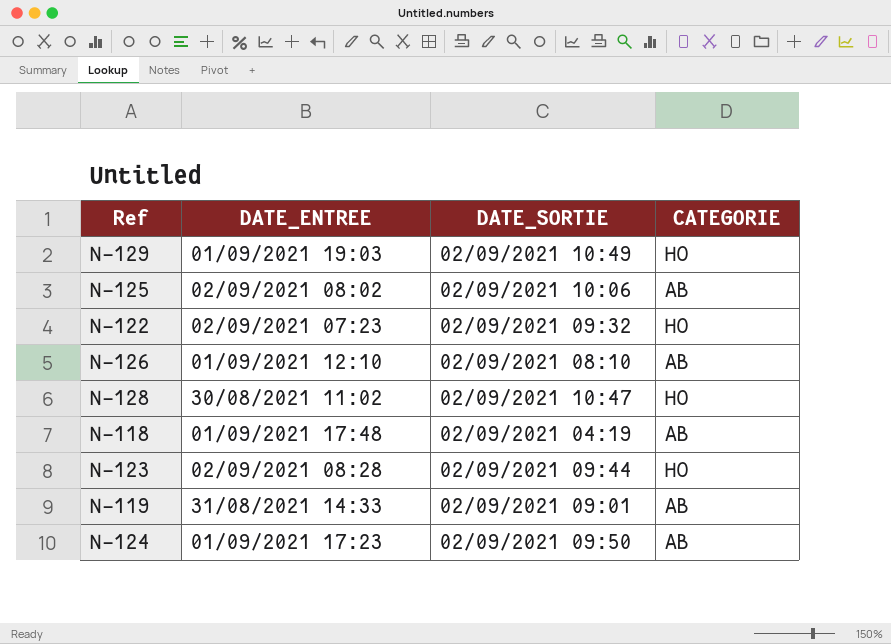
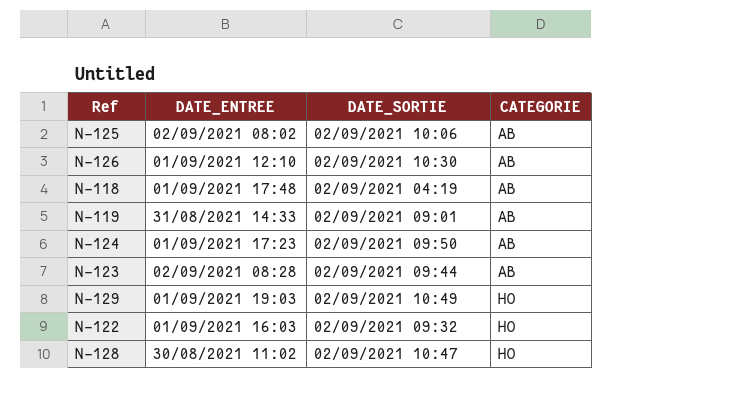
row order: none -> CATEGORIE ascending
N-126 | DATE_SORTIE: 02/09/2021 08:10 -> 02/09/2021 10:30
N-123 | CATEGORIE: HO -> AB
N-122 | DATE_ENTREE: 02/09/2021 07:23 -> 01/09/2021 16:03

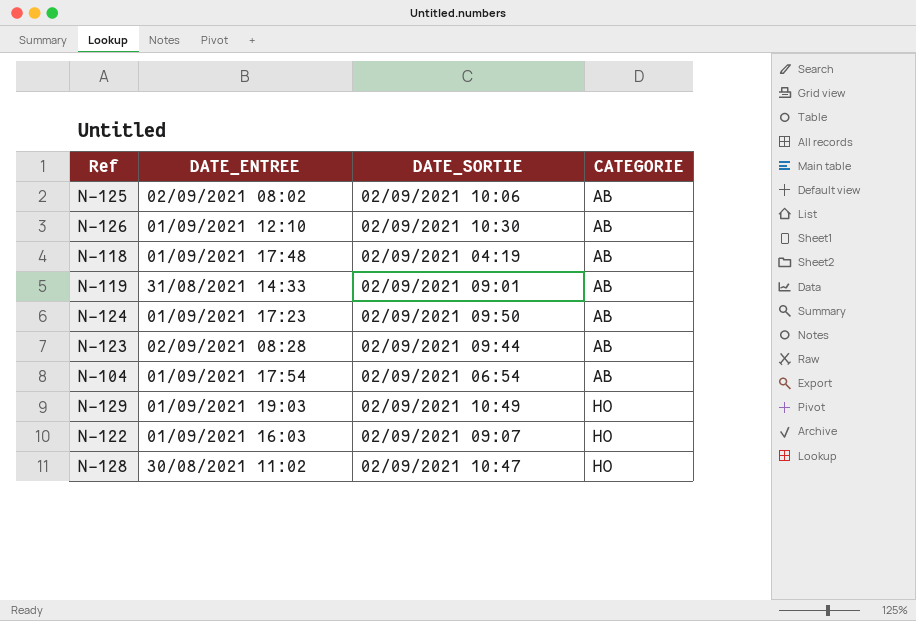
row N-104: none -> 01/09/2021 17:54 | 02/09/2021 06:54 | AB
N-122 | DATE_SORTIE: 02/09/2021 09:32 -> 02/09/2021 09:07

